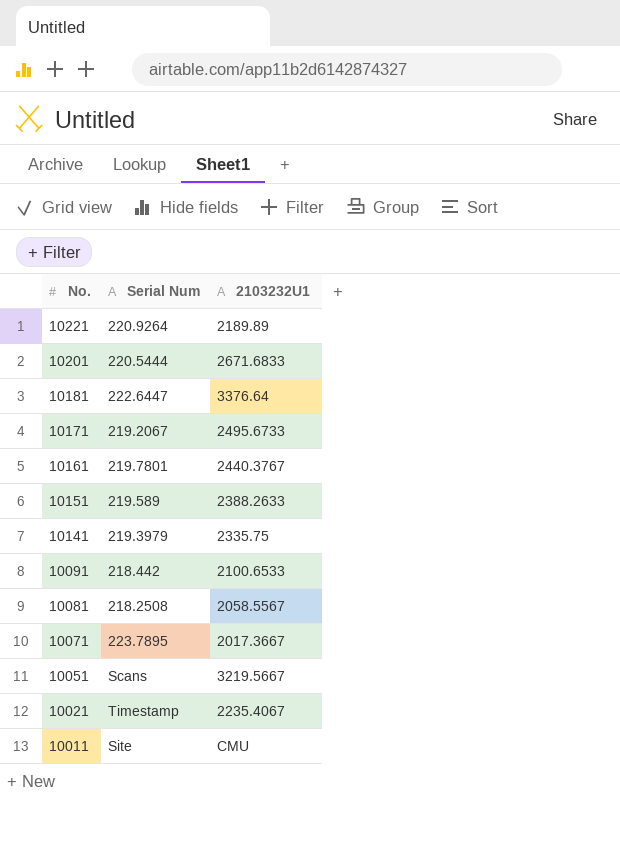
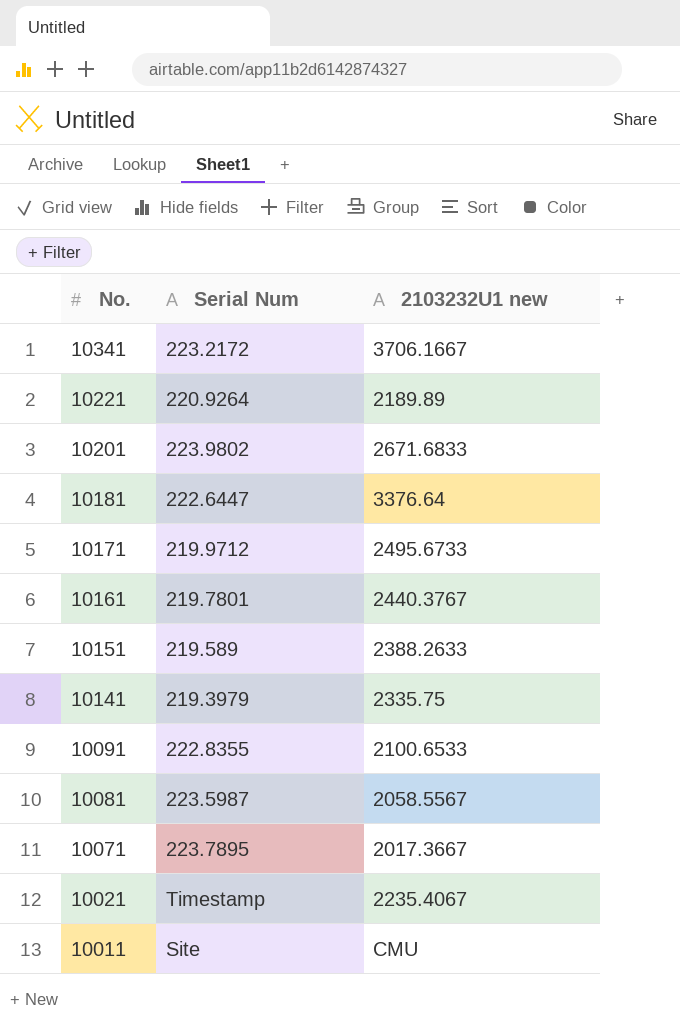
column name: 2103232U1 -> 2103232U1 new
row 10051: Scans | 3219.5667 -> none
row 10341: none -> 223.2172 | 3706.1667
10201 | Serial Num: 220.5444 -> 223.9802
10171 | Serial Num: 219.2067 -> 219.9712
10091 | Serial Num: 218.442 -> 222.8355
10081 | Serial Num: 218.2508 -> 223.5987

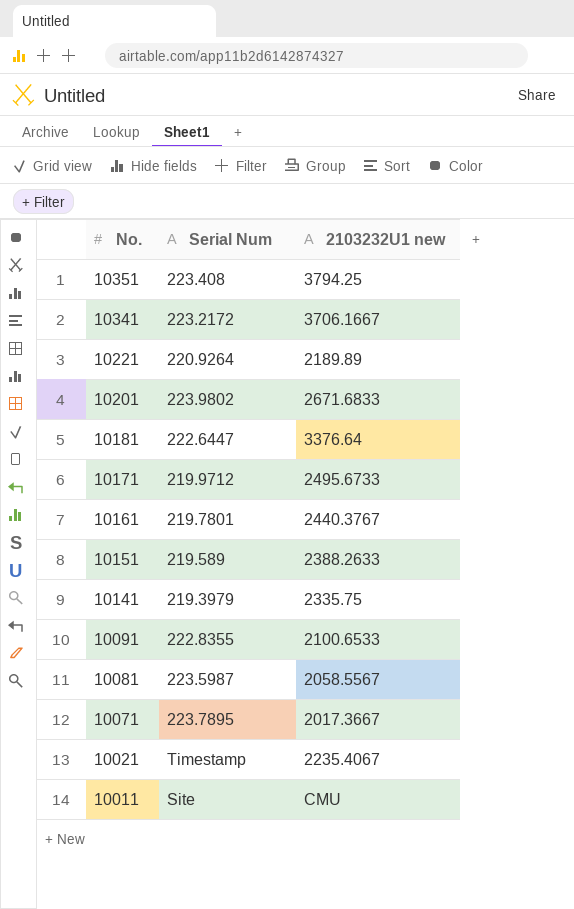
row 10351: none -> 223.408 | 3794.25

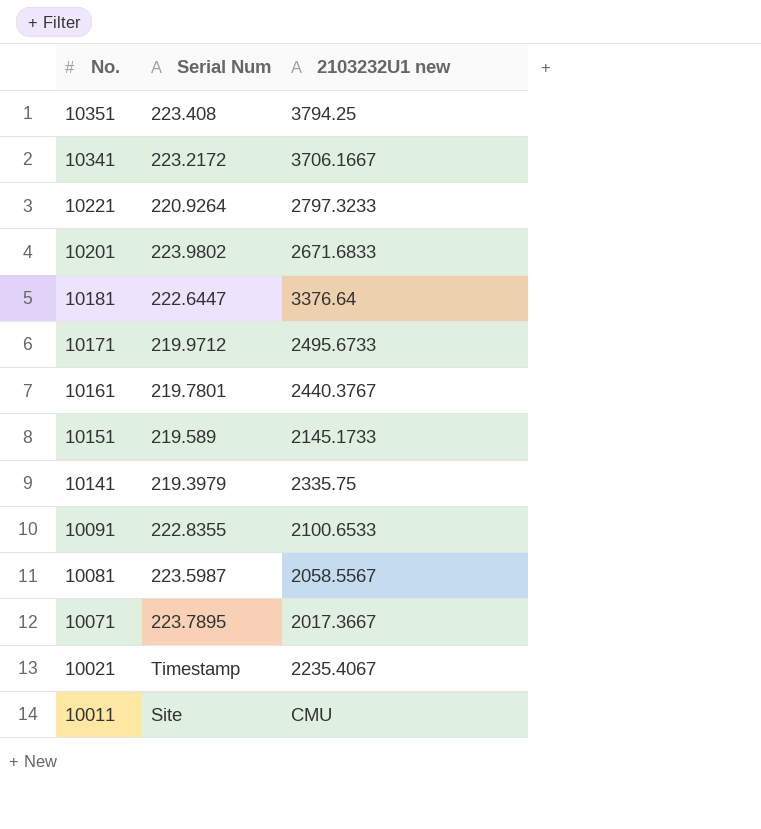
10221 | 2103232U1 new: 2189.89 -> 2797.3233
10151 | 2103232U1 new: 2388.2633 -> 2145.1733

